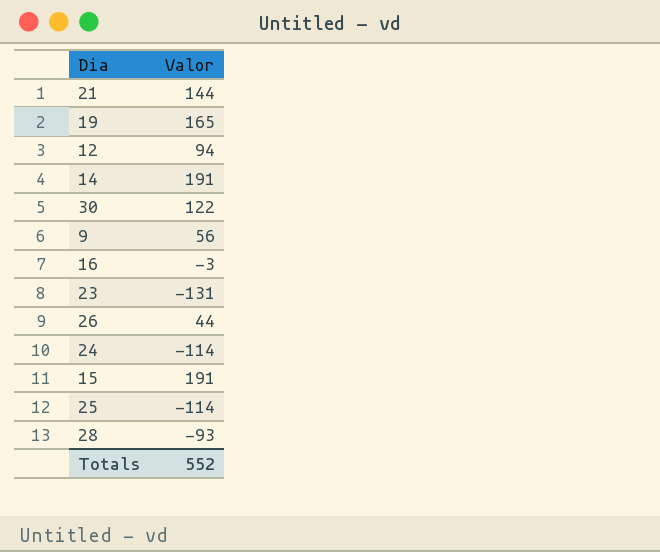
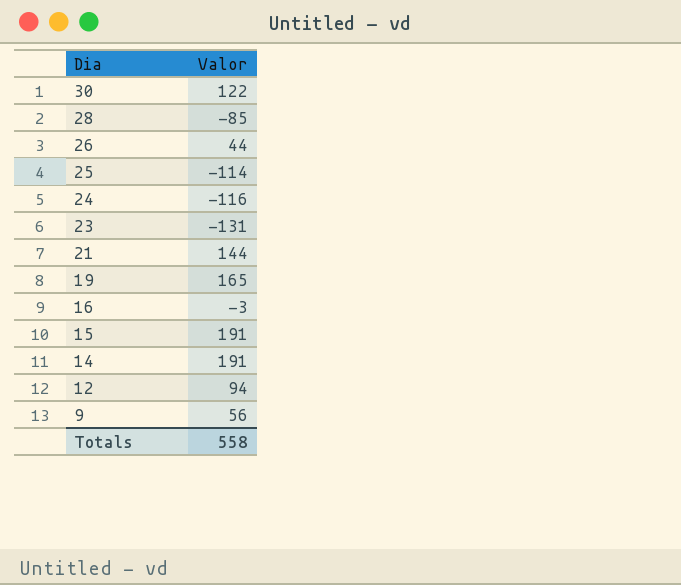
row order: none -> Dia descending
28 | Valor: -93 -> -85
24 | Valor: -114 -> -116
Totals | Valor: 552 -> 558

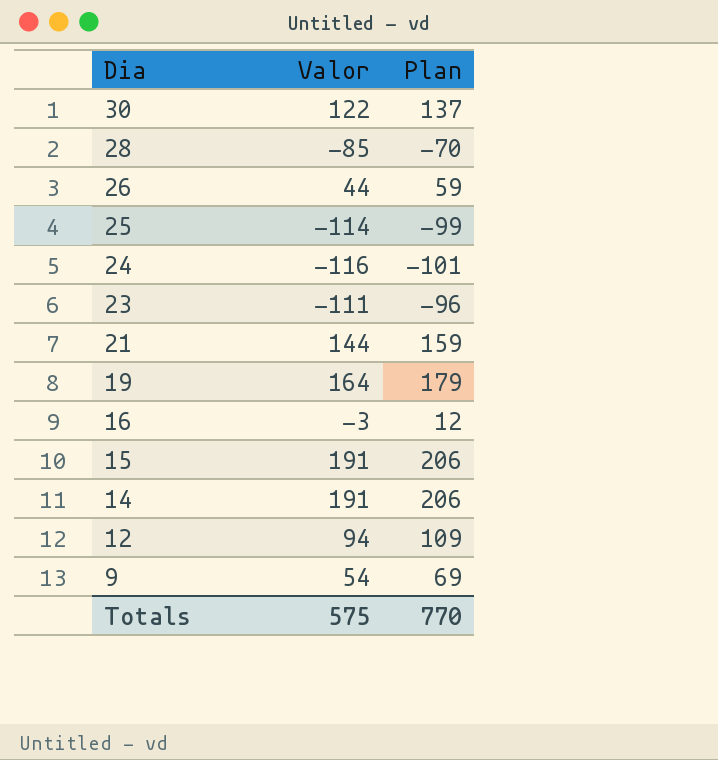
column Plan | formula: none -> [Valor] + 15
23 | Valor: -131 -> -111
19 | Valor: 165 -> 164
9 | Valor: 56 -> 54
Totals | Valor: 558 -> 575

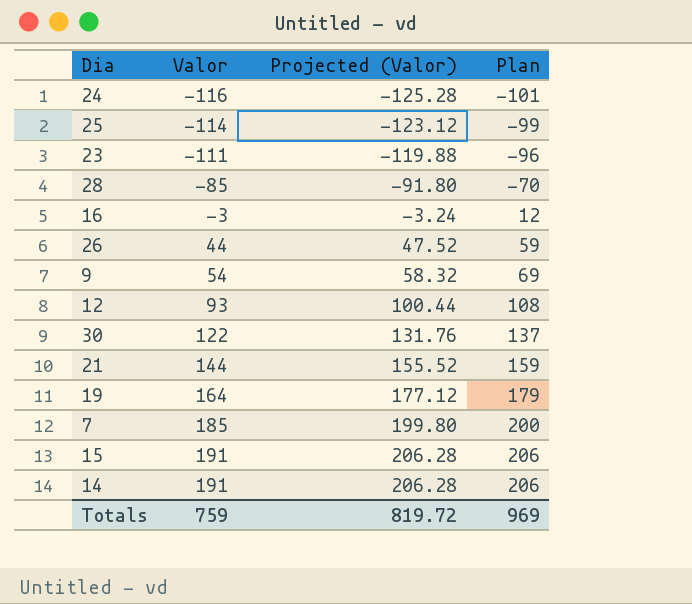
row order: Dia descending -> Valor ascending
column Projected (Valor) | formula: none -> [Valor] * 1.08
12 | Valor: 94 -> 93
12 | Plan: 109 -> 108
row 7: none -> 185 | 199.80 | 200
Totals | Valor: 575 -> 759
Totals | Plan: 770 -> 969

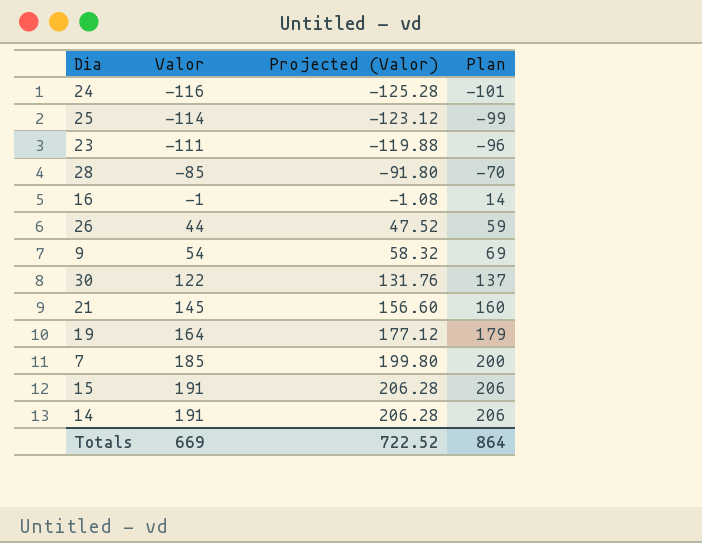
row 12: 93 | 100.44 | 108 -> none
16 | Valor: -3 -> -1
16 | Projected (Valor): -3.24 -> -1.08
16 | Plan: 12 -> 14
21 | Valor: 144 -> 145
21 | Projected (Valor): 155.52 -> 156.60
21 | Plan: 159 -> 160
Totals | Valor: 759 -> 669
Totals | Projected (Valor): 819.72 -> 722.52
Totals | Plan: 969 -> 864

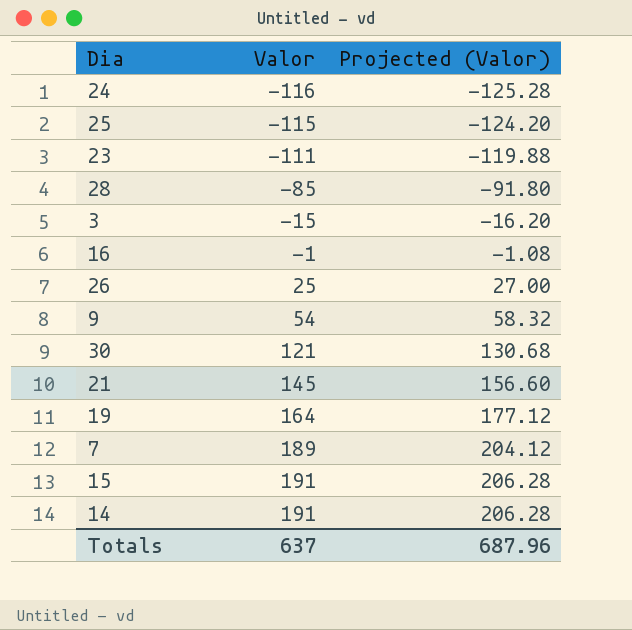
column Plan | formula: [Valor] + 15 -> none
25 | Valor: -114 -> -115
25 | Projected (Valor): -123.12 -> -124.20
row 3: none -> -15 | -16.20
26 | Valor: 44 -> 25
26 | Projected (Valor): 47.52 -> 27.00
30 | Valor: 122 -> 121
30 | Projected (Valor): 131.76 -> 130.68
7 | Valor: 185 -> 189
7 | Projected (Valor): 199.80 -> 204.12
Totals | Valor: 669 -> 637
Totals | Projected (Valor): 722.52 -> 687.96

